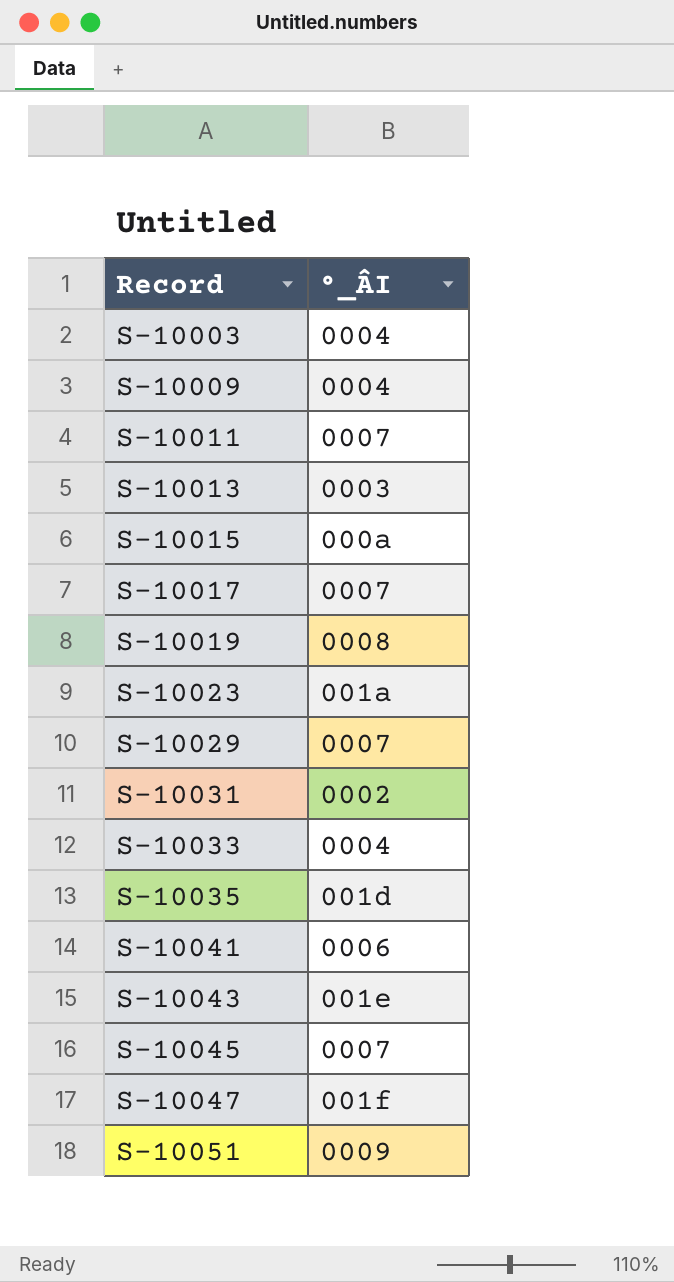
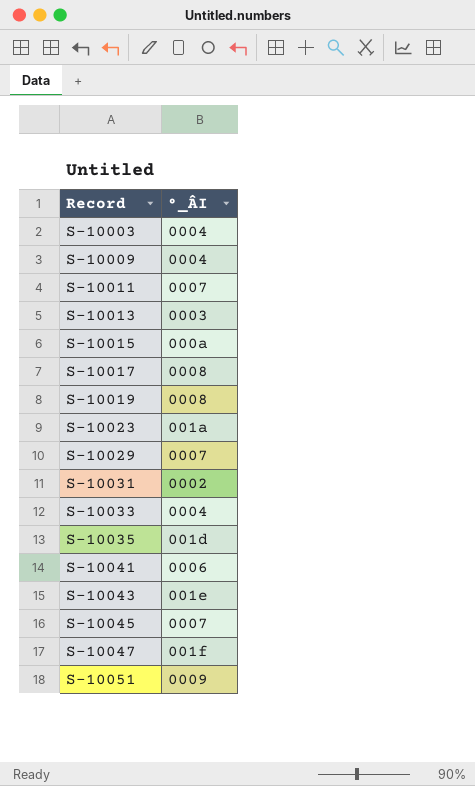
S-10017 | °_ÂI: 0007 -> 0008

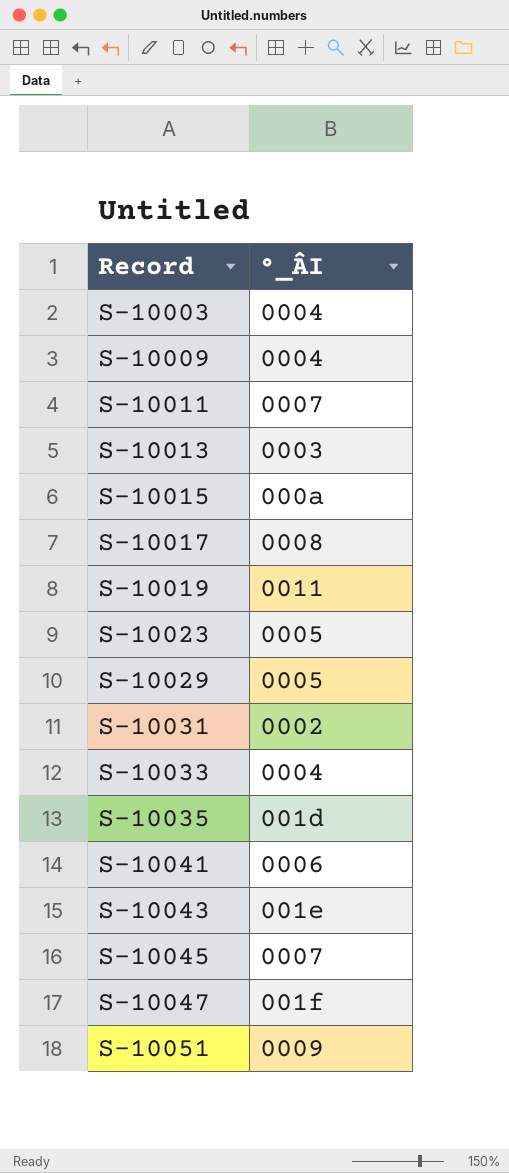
S-10019 | °_ÂI: 0008 -> 0011
S-10023 | °_ÂI: 001a -> 0005
S-10029 | °_ÂI: 0007 -> 0005

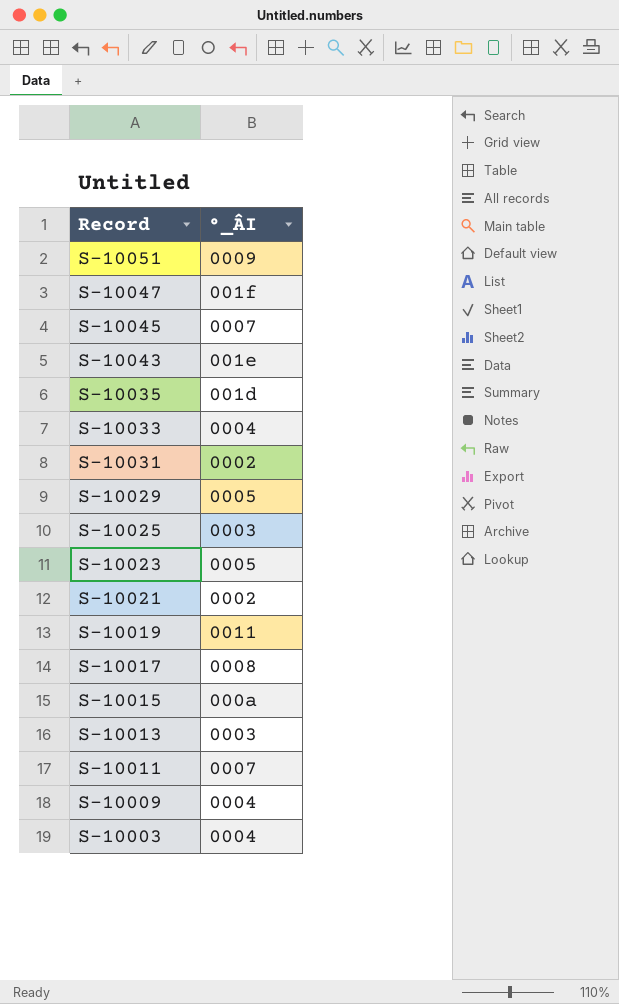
row order: Record ascending -> Record descending
row S-10041: 0006 -> none
row S-10025: none -> 0003
row S-10021: none -> 0002

